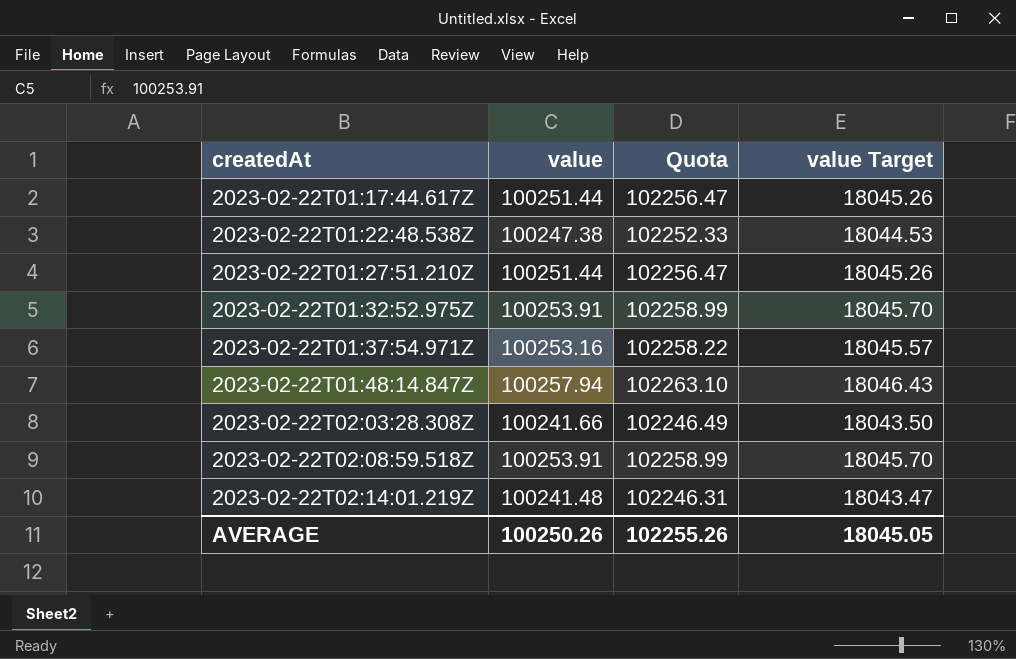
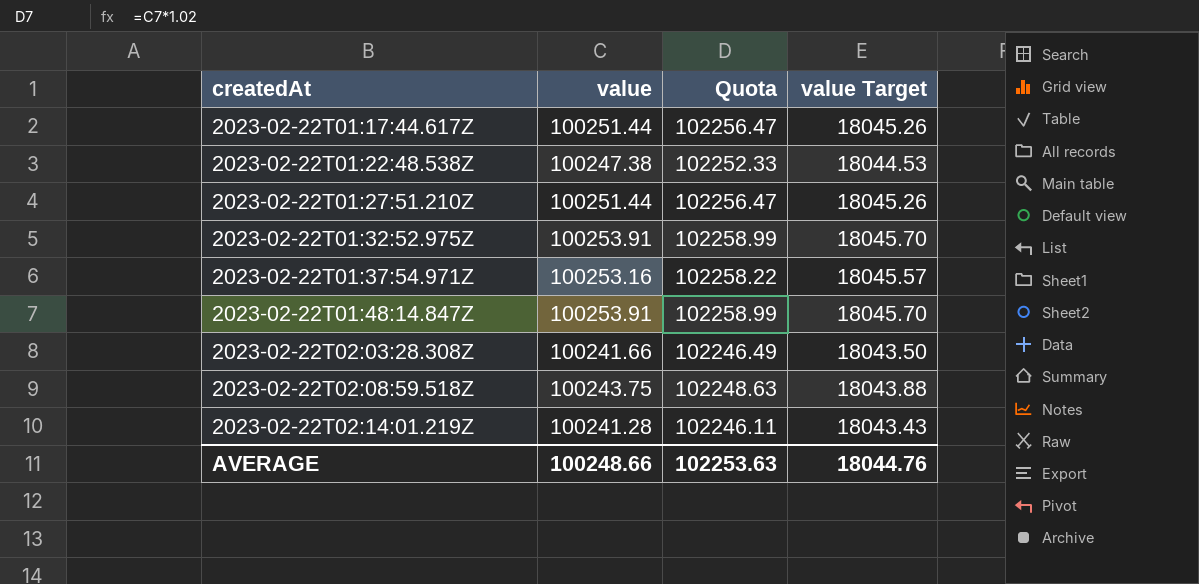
2023-02-22T01:48:14.847Z | value: 100257.94 -> 100253.91
2023-02-22T01:48:14.847Z | Quota: 102263.10 -> 102258.99
2023-02-22T01:48:14.847Z | value Target: 18046.43 -> 18045.70
2023-02-22T02:08:59.518Z | value: 100253.91 -> 100243.75
2023-02-22T02:08:59.518Z | Quota: 102258.99 -> 102248.63
2023-02-22T02:08:59.518Z | value Target: 18045.70 -> 18043.88
2023-02-22T02:14:01.219Z | value: 100241.48 -> 100241.28
2023-02-22T02:14:01.219Z | Quota: 102246.31 -> 102246.11
2023-02-22T02:14:01.219Z | value Target: 18043.47 -> 18043.43
AVERAGE | value: 100250.26 -> 100248.66
AVERAGE | Quota: 102255.26 -> 102253.63
AVERAGE | value Target: 18045.05 -> 18044.76

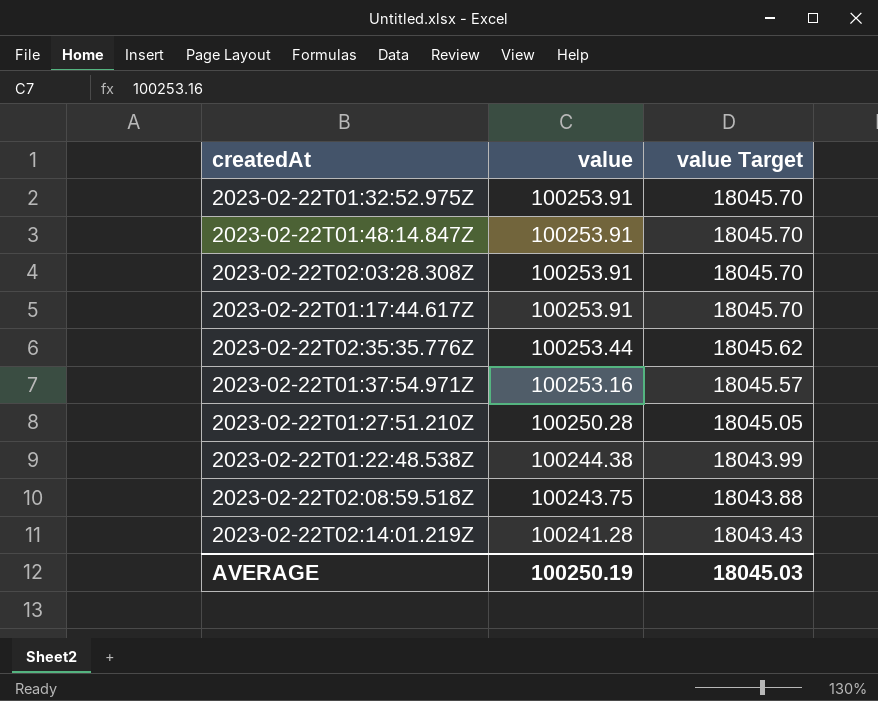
row order: createdAt ascending -> value descending
column Quota | formula: [value] * 1.02 -> none
2023-02-22T02:03:28.308Z | value: 100241.66 -> 100253.91
2023-02-22T02:03:28.308Z | value Target: 18043.50 -> 18045.70
2023-02-22T01:17:44.617Z | value: 100251.44 -> 100253.91
2023-02-22T01:17:44.617Z | value Target: 18045.26 -> 18045.70
row 2023-02-22T02:35:35.776Z: none -> 100253.44 | 18045.62
2023-02-22T01:27:51.210Z | value: 100251.44 -> 100250.28
2023-02-22T01:27:51.210Z | value Target: 18045.26 -> 18045.05
2023-02-22T01:22:48.538Z | value: 100247.38 -> 100244.38
2023-02-22T01:22:48.538Z | value Target: 18044.53 -> 18043.99
AVERAGE | value: 100248.66 -> 100250.19
AVERAGE | value Target: 18044.76 -> 18045.03

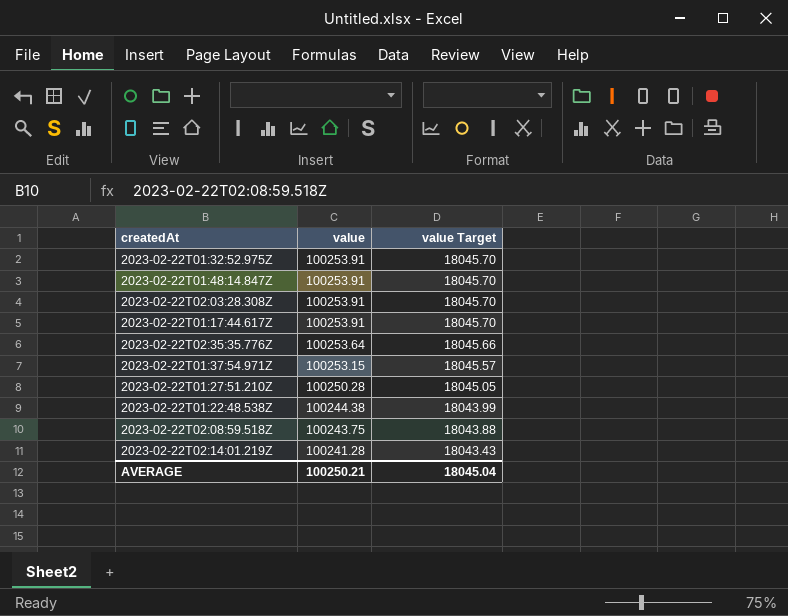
2023-02-22T02:35:35.776Z | value: 100253.44 -> 100253.64
2023-02-22T02:35:35.776Z | value Target: 18045.62 -> 18045.66
2023-02-22T01:37:54.971Z | value: 100253.16 -> 100253.15
AVERAGE | value: 100250.19 -> 100250.21
AVERAGE | value Target: 18045.03 -> 18045.04

